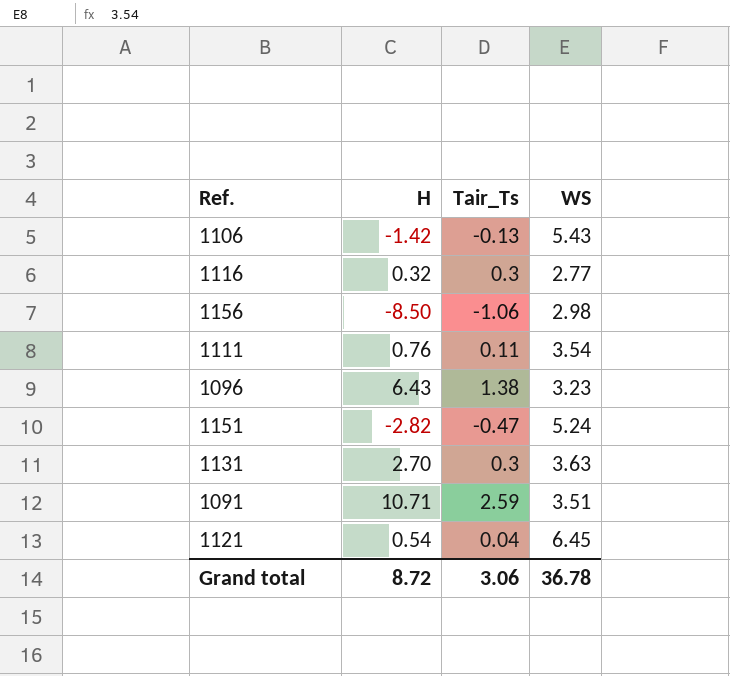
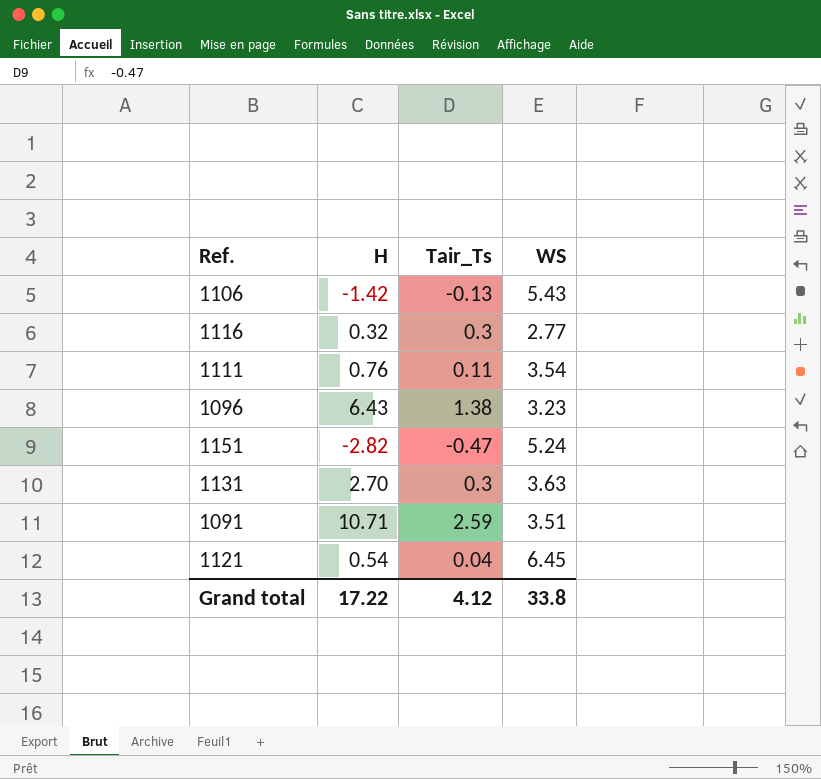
row 1156: -8.50 | -1.06 | 2.98 -> none
Grand total | H: 8.72 -> 17.22
Grand total | Tair_Ts: 3.06 -> 4.12
Grand total | WS: 36.78 -> 33.8

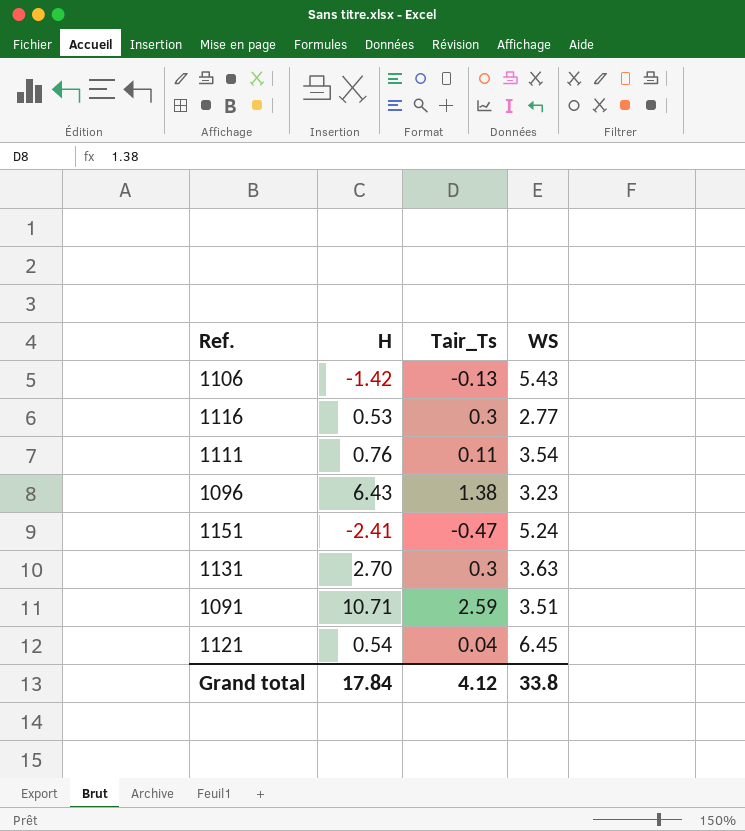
1116 | H: 0.32 -> 0.53
1151 | H: -2.82 -> -2.41
Grand total | H: 17.22 -> 17.84

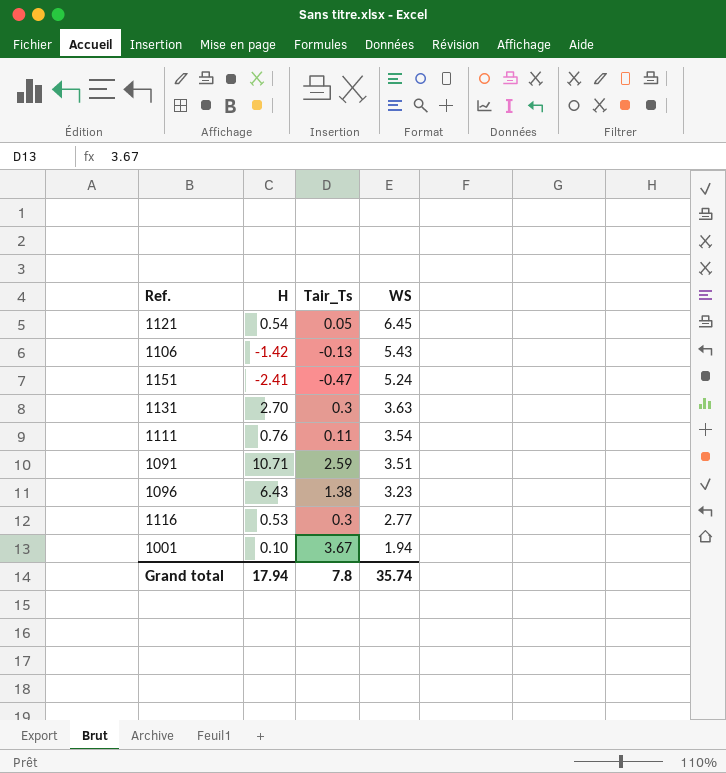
row order: none -> WS descending
1121 | Tair_Ts: 0.04 -> 0.05
row 1001: none -> 0.10 | 3.67 | 1.94
Grand total | H: 17.84 -> 17.94
Grand total | Tair_Ts: 4.12 -> 7.8
Grand total | WS: 33.8 -> 35.74

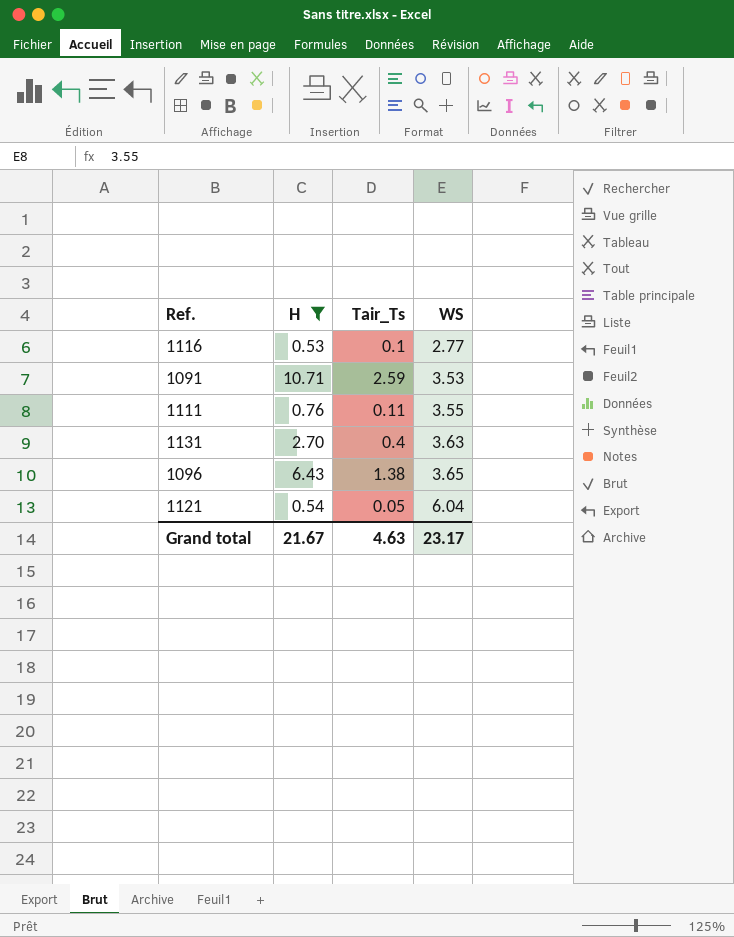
filter: none -> H >= 0.53
row order: WS descending -> WS ascending
1116 | Tair_Ts: 0.3 -> 0.1
1091 | WS: 3.51 -> 3.53
1111 | WS: 3.54 -> 3.55
1131 | Tair_Ts: 0.3 -> 0.4
1096 | WS: 3.23 -> 3.65
1121 | WS: 6.45 -> 6.04
Grand total | H: 17.94 -> 21.67
Grand total | Tair_Ts: 7.8 -> 4.63
Grand total | WS: 35.74 -> 23.17

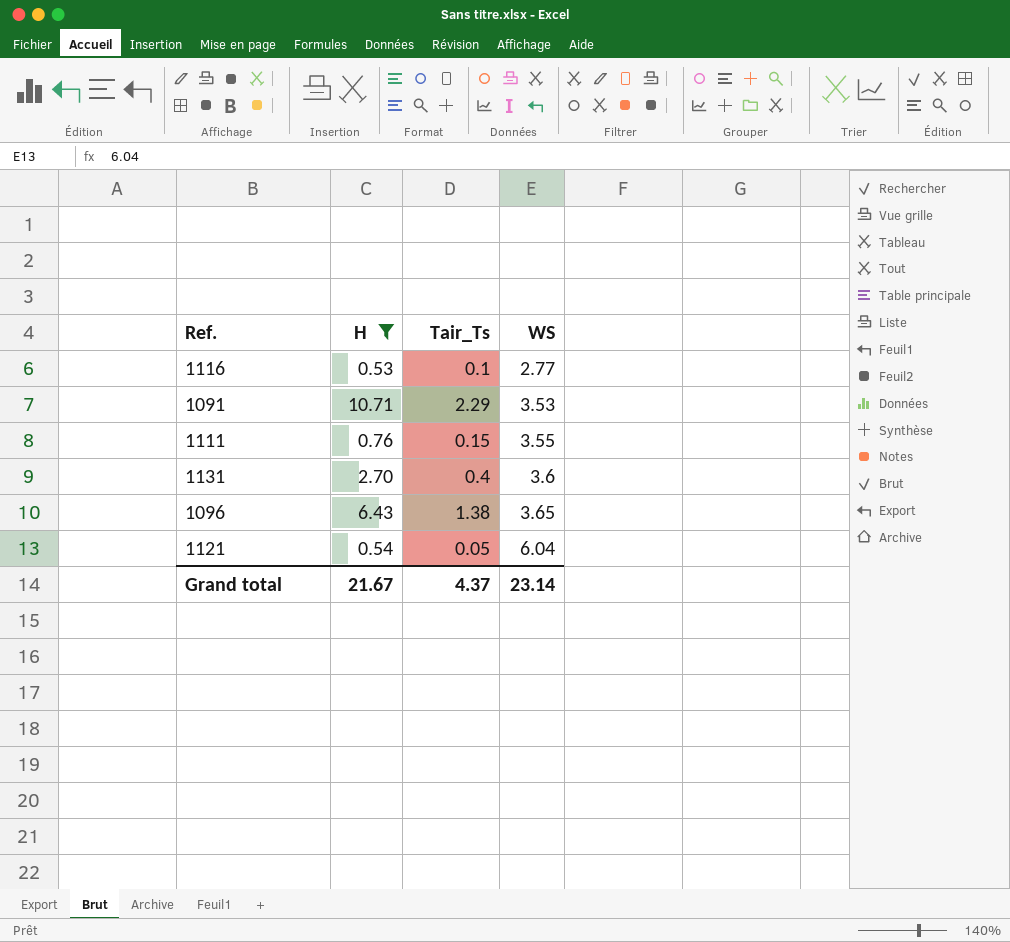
1091 | Tair_Ts: 2.59 -> 2.29
1111 | Tair_Ts: 0.11 -> 0.15
1131 | WS: 3.63 -> 3.6
Grand total | Tair_Ts: 4.63 -> 4.37
Grand total | WS: 23.17 -> 23.14

